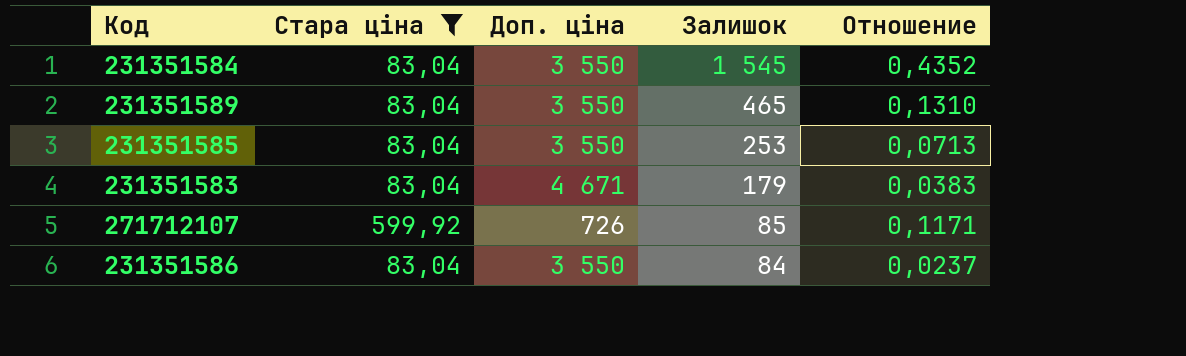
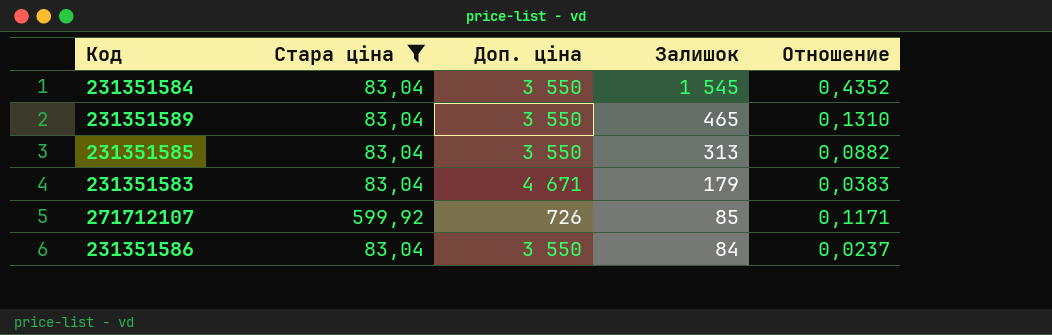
231351585 | Залишок: 253 -> 313
231351585 | Отношение: 0,0713 -> 0,0882

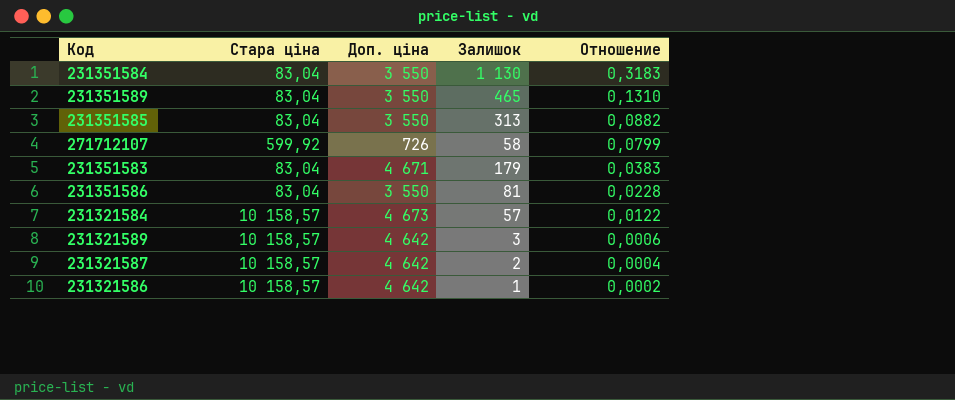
filter: Стара ціна != 10 158,57 -> none
row order: Залишок descending -> Отношение descending
231351584 | Залишок: 1 545 -> 1 130
231351584 | Отношение: 0,4352 -> 0,3183
271712107 | Залишок: 85 -> 58
271712107 | Отношение: 0,1171 -> 0,0799
231351586 | Залишок: 84 -> 81
231351586 | Отношение: 0,0237 -> 0,0228

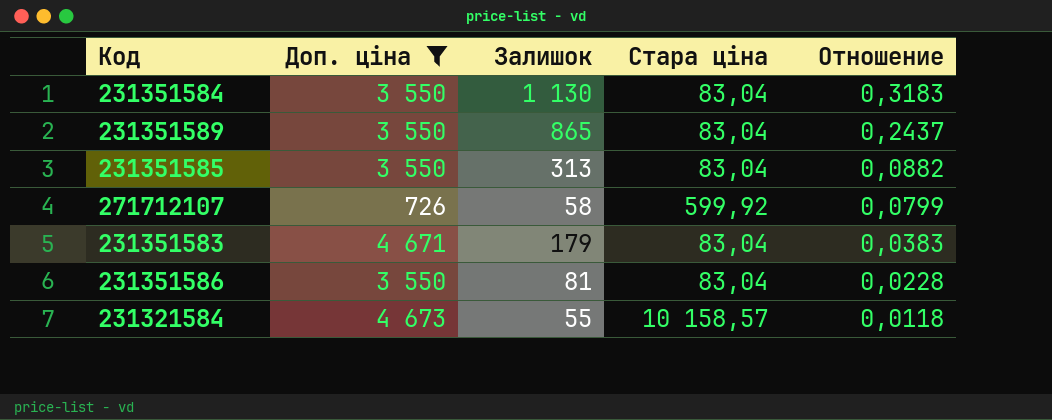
filter: none -> Доп. ціна != 4 642
column Стара ціна | position: 2 -> 4
231351589 | Залишок: 465 -> 865
231351589 | Отношение: 0,1310 -> 0,2437
231321584 | Залишок: 57 -> 55
231321584 | Отношение: 0,0122 -> 0,0118

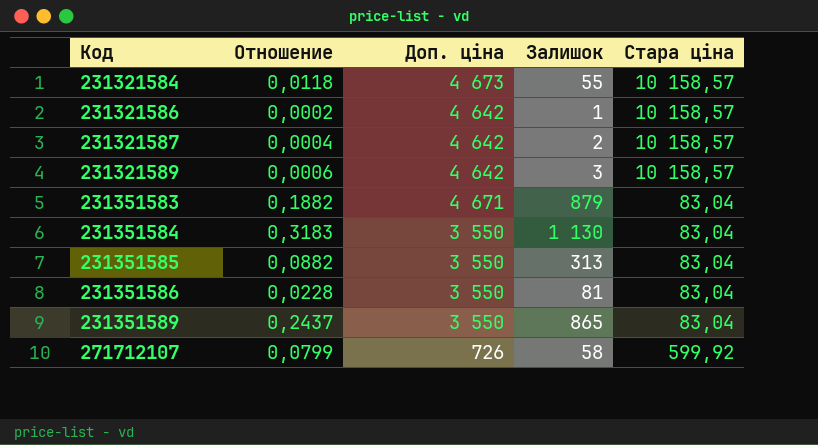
filter: Доп. ціна != 4 642 -> none
row order: Отношение descending -> Код ascending
column Отношение | position: 5 -> 2
231351583 | Отношение: 0,0383 -> 0,1882
231351583 | Залишок: 179 -> 879

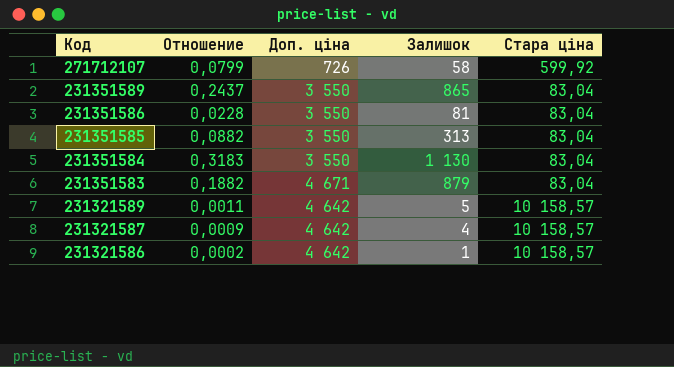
row order: Код ascending -> Код descending
row 231321584: 0,0118 | 4 673 | 55 | 10 158,57 -> none
231321589 | Отношение: 0,0006 -> 0,0011
231321589 | Залишок: 3 -> 5
231321587 | Отношение: 0,0004 -> 0,0009
231321587 | Залишок: 2 -> 4

